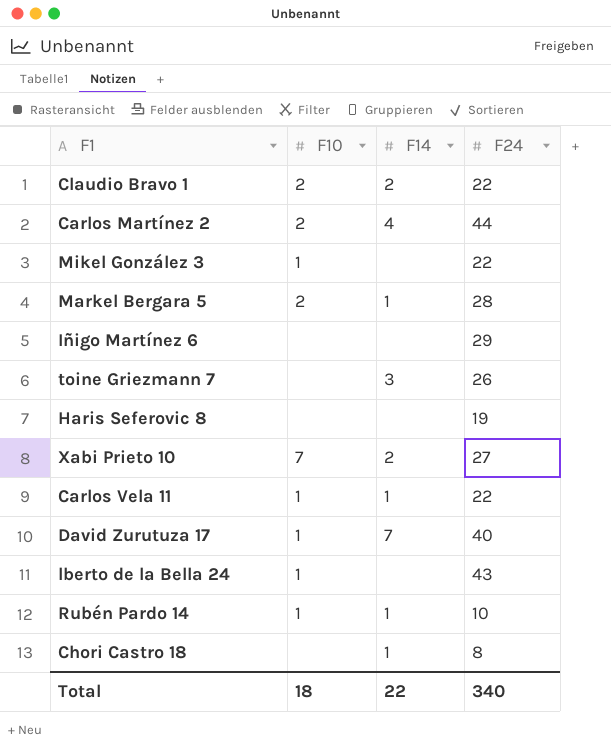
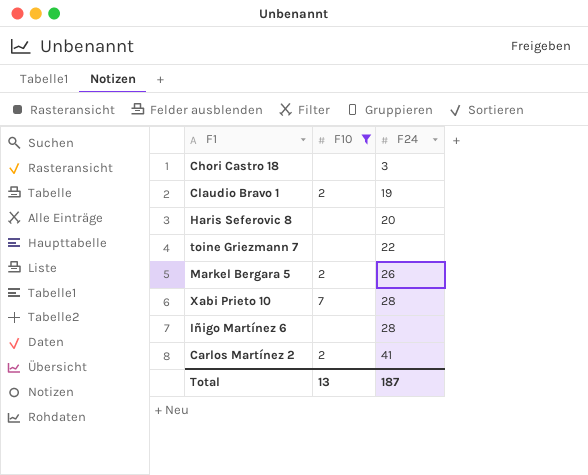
filter: none -> F10 != 1
row order: none -> F24 ascending
column F14 | position: 3 -> none
Chori Castro 18 | F24: 8 -> 3
Claudio Bravo 1 | F24: 22 -> 19
Haris Seferovic 8 | F24: 19 -> 20
toine Griezmann 7 | F24: 26 -> 22
Markel Bergara 5 | F24: 28 -> 26
Xabi Prieto 10 | F24: 27 -> 28
Iñigo Martínez 6 | F24: 29 -> 28
Carlos Martínez 2 | F24: 44 -> 41
Total | F10: 18 -> 13
Total | F24: 340 -> 187

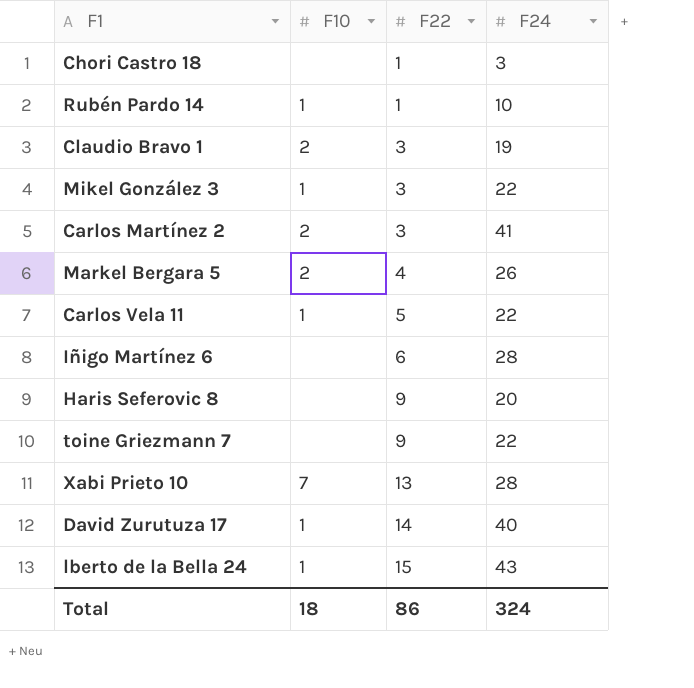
filter: F10 != 1 -> none
row order: F24 ascending -> F22 ascending
column F22 | position: none -> 3
Total | F10: 13 -> 18
Total | F24: 187 -> 324

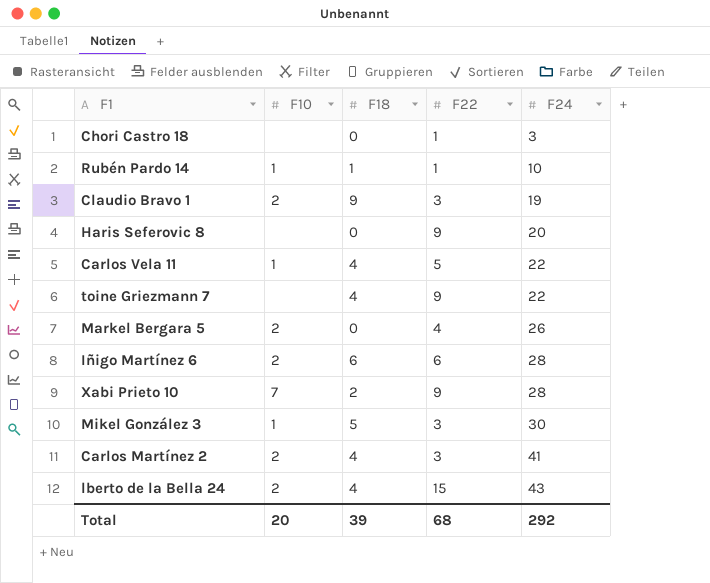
row order: F22 ascending -> F24 ascending
column F18 | position: none -> 3
row David Zurutuza 17: 1 | 14 | 40 -> none
Iñigo Martínez 6 | F10: none -> 2
Xabi Prieto 10 | F22: 13 -> 9
Mikel González 3 | F24: 22 -> 30
lberto de la Bella 24 | F10: 1 -> 2
Total | F10: 18 -> 20
Total | F22: 86 -> 68
Total | F24: 324 -> 292

